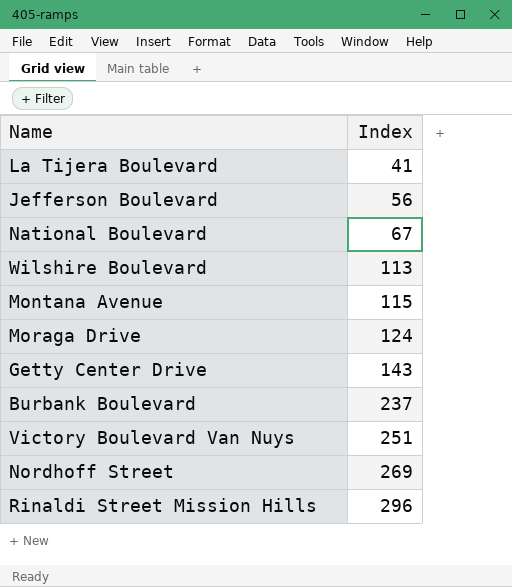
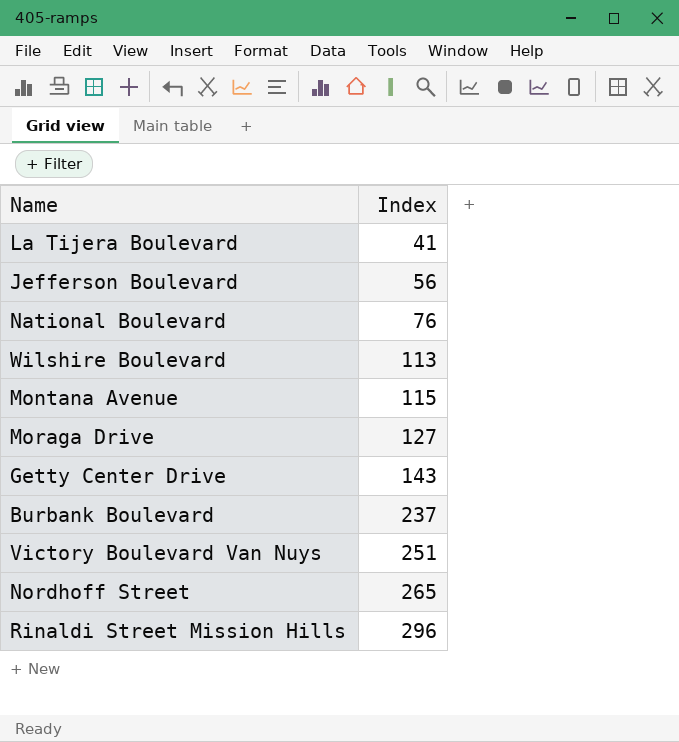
National Boulevard | Index: 67 -> 76
Moraga Drive | Index: 124 -> 127
Nordhoff Street | Index: 269 -> 265

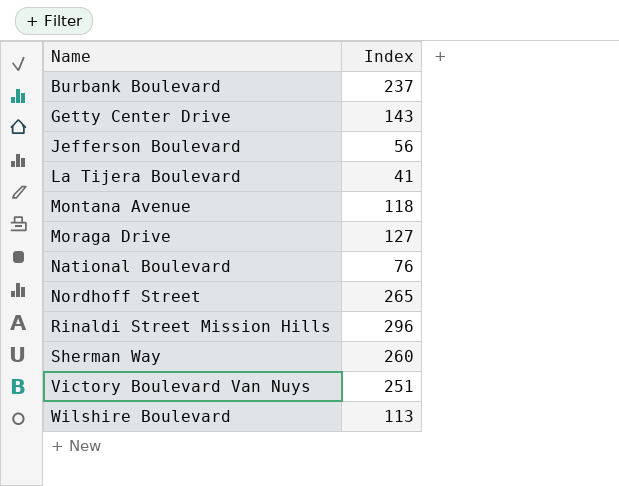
row order: Index ascending -> Name ascending
Montana Avenue | Index: 115 -> 118
row Sherman Way: none -> 260

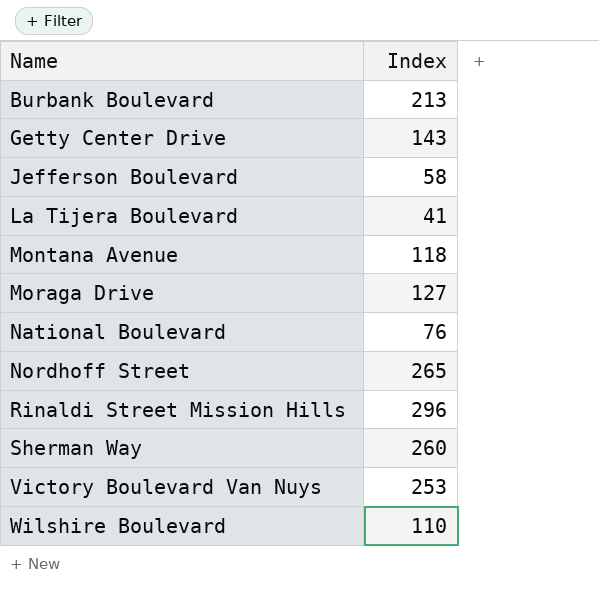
Burbank Boulevard | Index: 237 -> 213
Jefferson Boulevard | Index: 56 -> 58
Victory Boulevard Van Nuys | Index: 251 -> 253
Wilshire Boulevard | Index: 113 -> 110

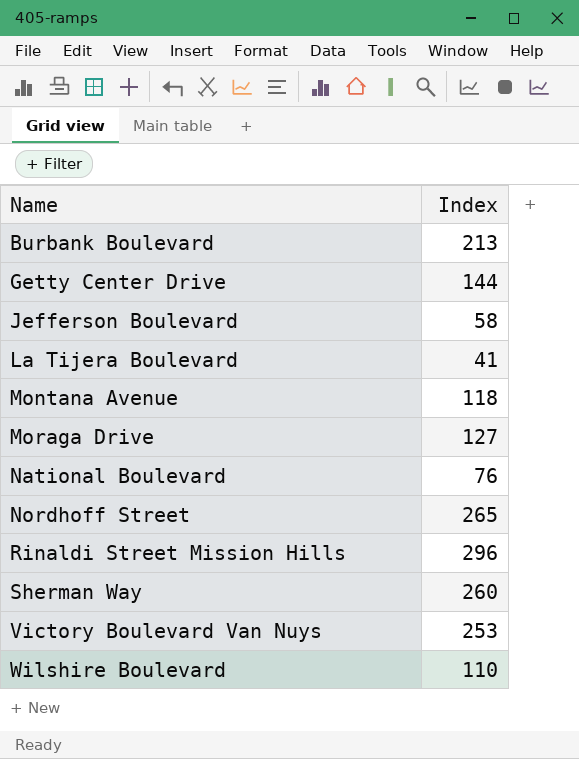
Getty Center Drive | Index: 143 -> 144

